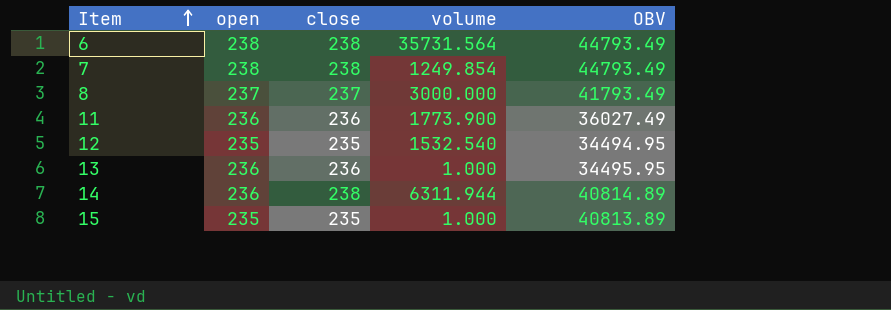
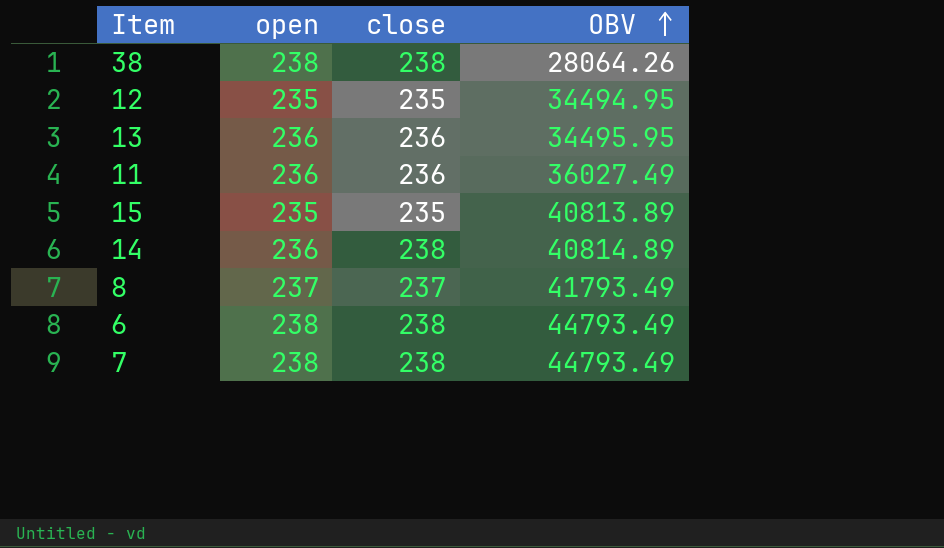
row order: Item ascending -> OBV ascending
column volume | position: 4 -> none
row 38: none -> 238 | 238 | 28064.26

